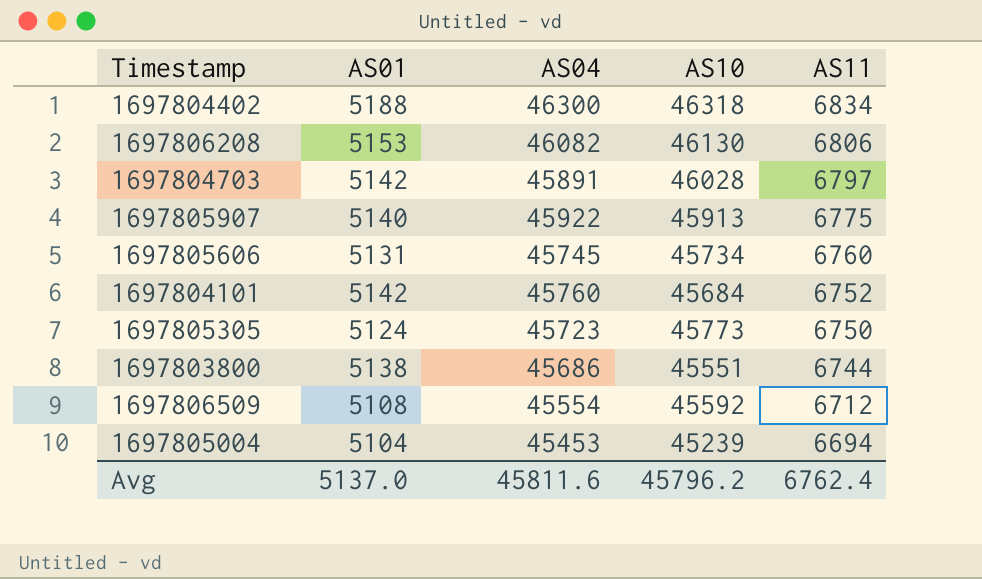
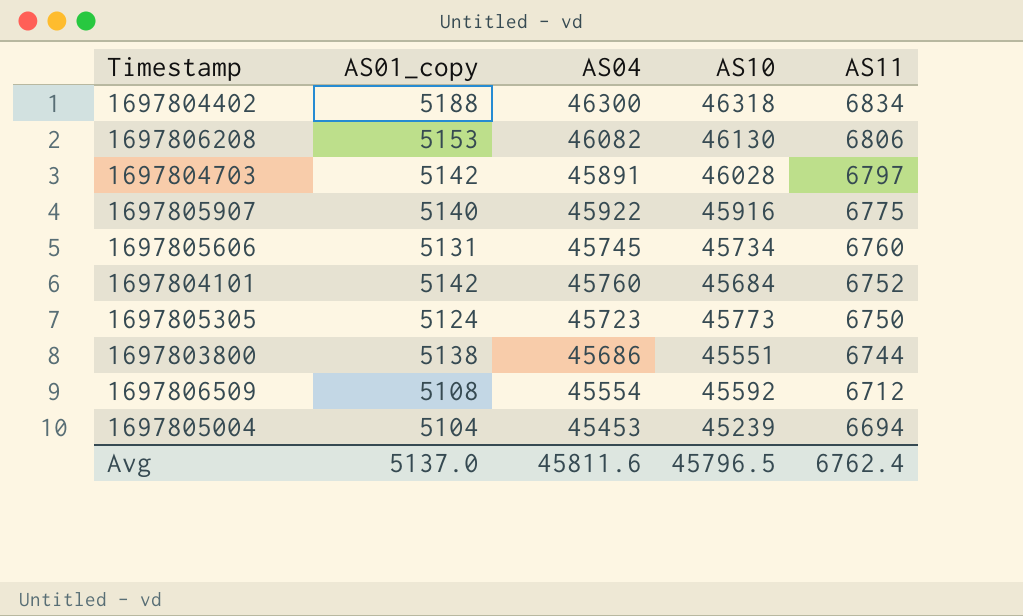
column name: AS01 -> AS01_copy
1697805907 | AS10: 45913 -> 45916
Avg | AS10: 45796.2 -> 45796.5

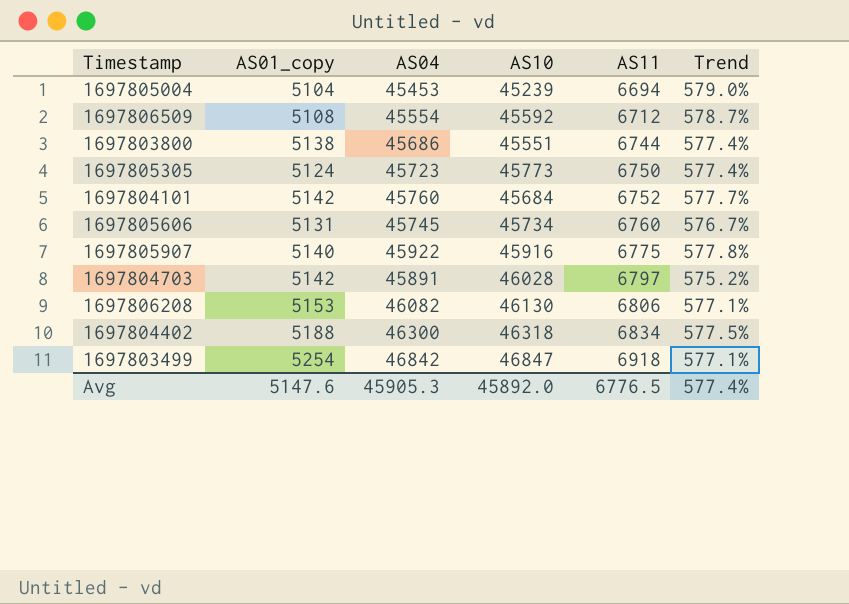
row order: AS11 descending -> AS11 ascending
column Trend | formula: none -> ([AS04] - [AS11]) / [AS11]
row 1697803499: none -> 5254 | 46842 | 46847 | 6918 | 577.1%
Avg | AS01_copy: 5137.0 -> 5147.6
Avg | AS04: 45811.6 -> 45905.3
Avg | AS10: 45796.5 -> 45892.0
Avg | AS11: 6762.4 -> 6776.5

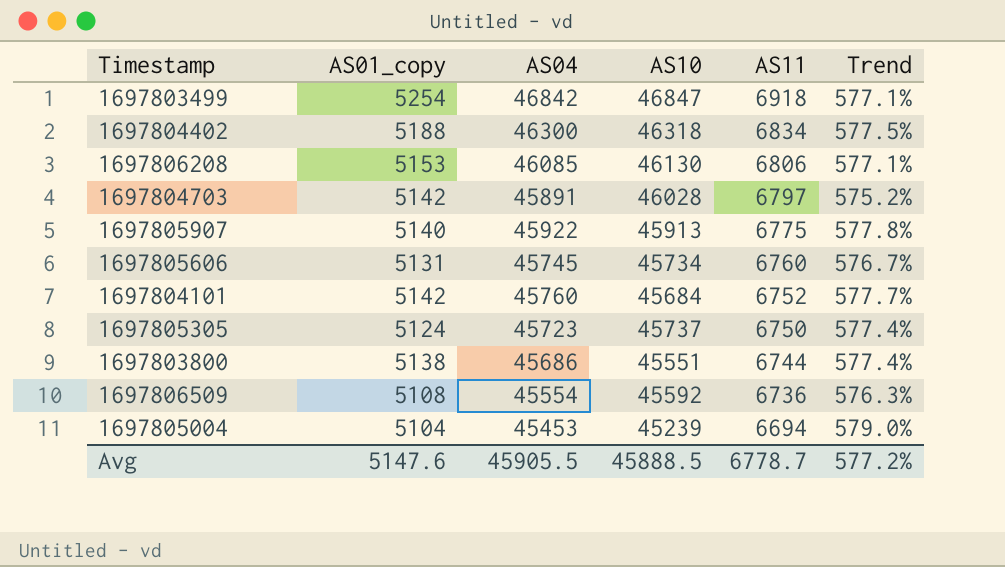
row order: AS11 ascending -> AS11 descending
1697806208 | AS04: 46082 -> 46085
1697805907 | AS10: 45916 -> 45913
1697805305 | AS10: 45773 -> 45737
1697806509 | AS11: 6712 -> 6736
1697806509 | Trend: 578.7% -> 576.3%
Avg | AS04: 45905.3 -> 45905.5
Avg | AS10: 45892.0 -> 45888.5
Avg | AS11: 6776.5 -> 6778.7
Avg | Trend: 577.4% -> 577.2%

